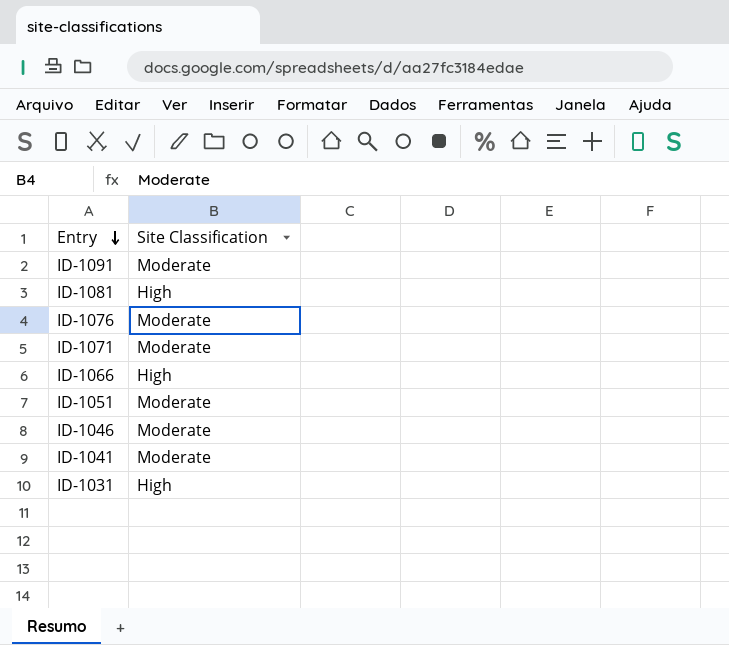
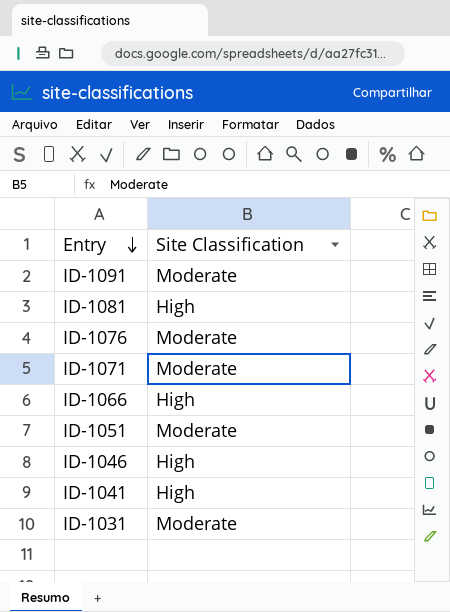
ID-1046 | Site Classification: Moderate -> High
ID-1041 | Site Classification: Moderate -> High
ID-1031 | Site Classification: High -> Moderate

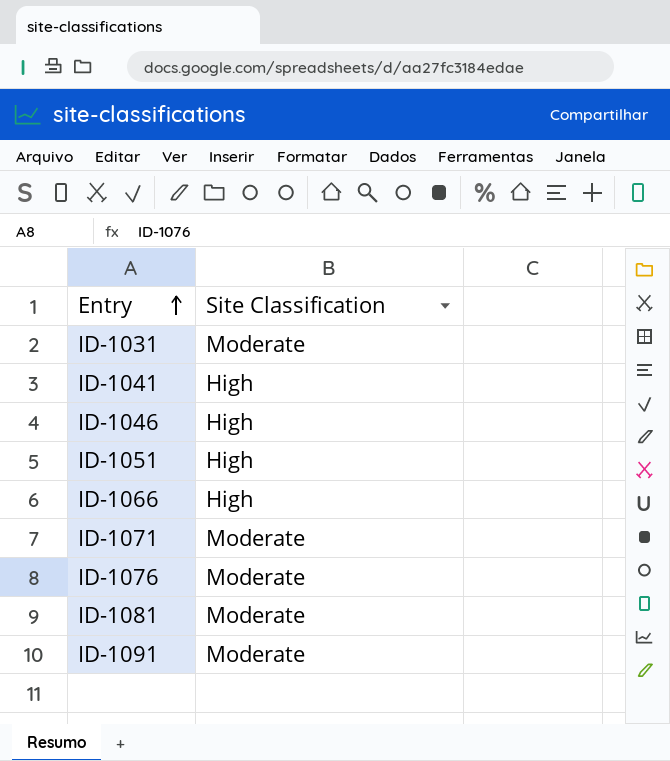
row order: Entry descending -> Entry ascending
ID-1051 | Site Classification: Moderate -> High
ID-1081 | Site Classification: High -> Moderate

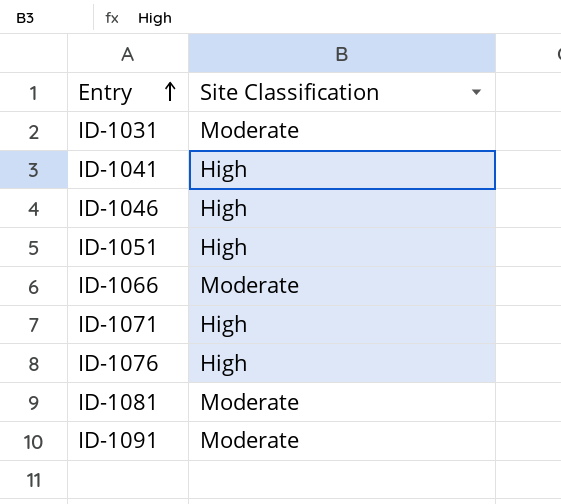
ID-1066 | Site Classification: High -> Moderate
ID-1071 | Site Classification: Moderate -> High
ID-1076 | Site Classification: Moderate -> High

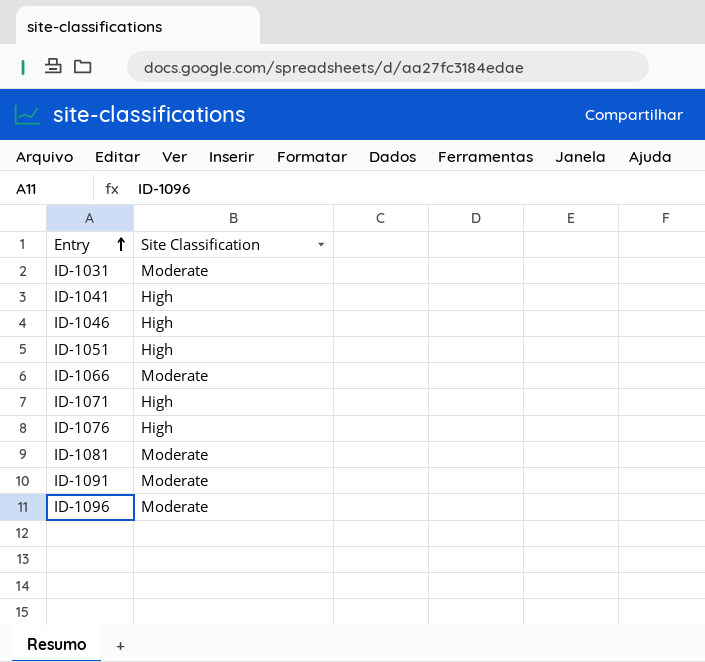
row ID-1096: none -> Moderate

